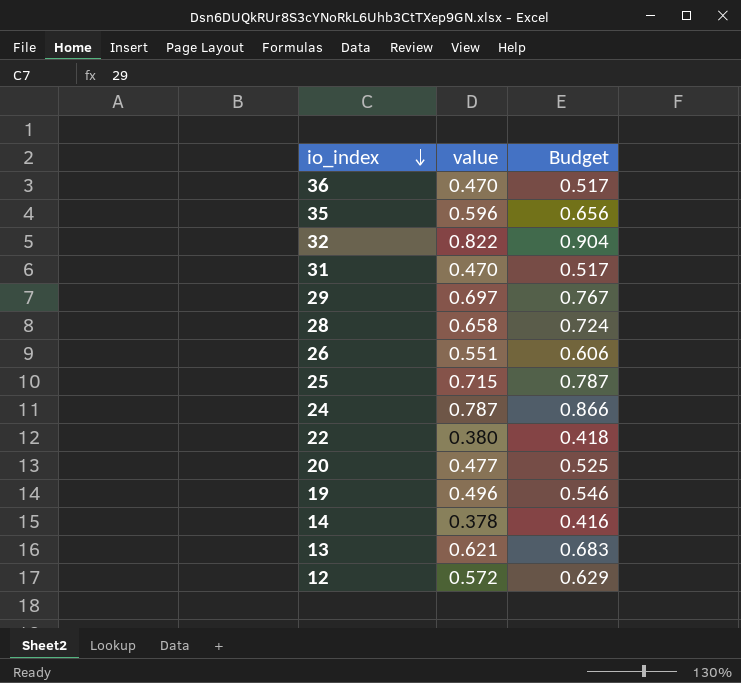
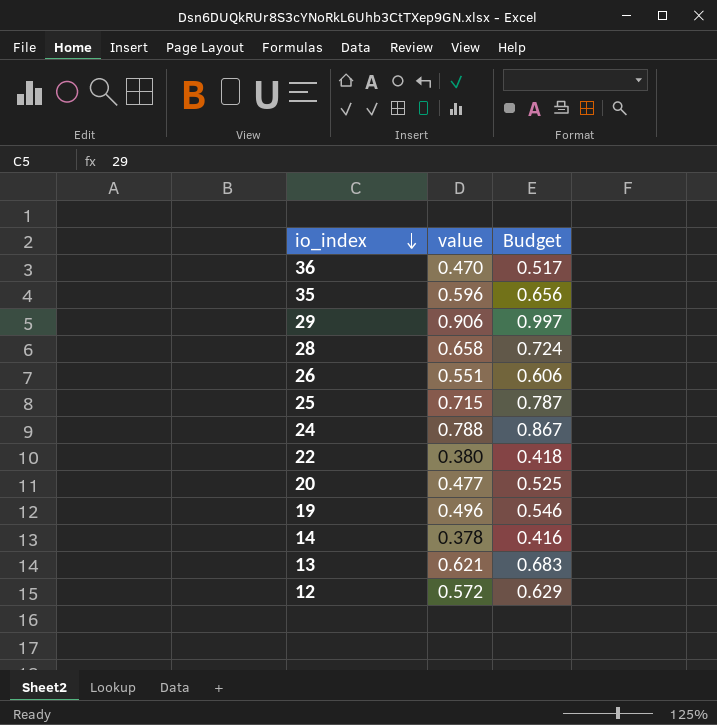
row 32: 0.822 | 0.904 -> none
row 31: 0.470 | 0.517 -> none
29 | value: 0.697 -> 0.906
29 | Budget: 0.767 -> 0.997
24 | value: 0.787 -> 0.788
24 | Budget: 0.866 -> 0.867

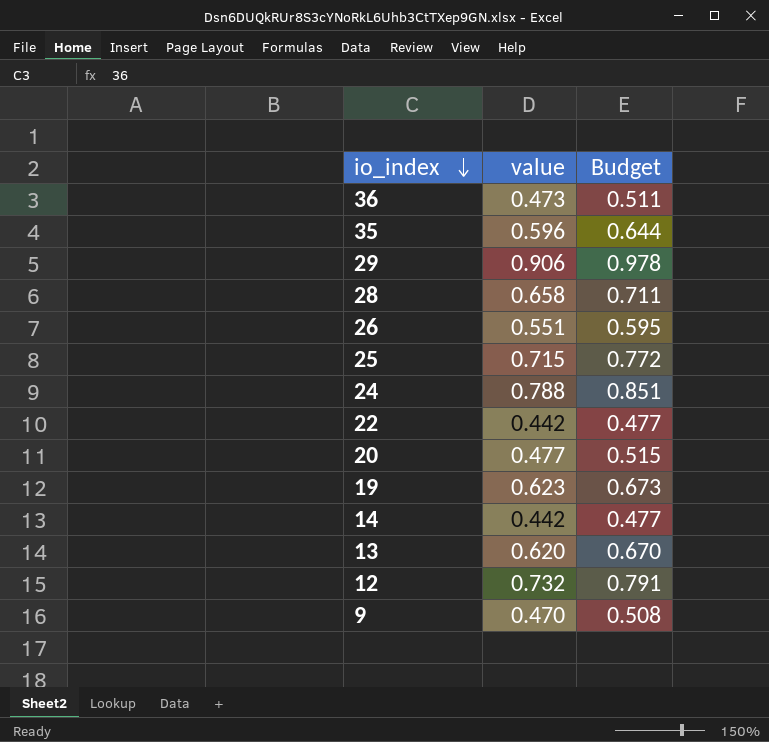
column Budget | formula: [value] * 1.1 -> [value] * 1.08
36 | value: 0.470 -> 0.473
22 | value: 0.380 -> 0.442
19 | value: 0.496 -> 0.623
14 | value: 0.378 -> 0.442
13 | value: 0.621 -> 0.620
12 | value: 0.572 -> 0.732
row 9: none -> 0.470 | 0.508

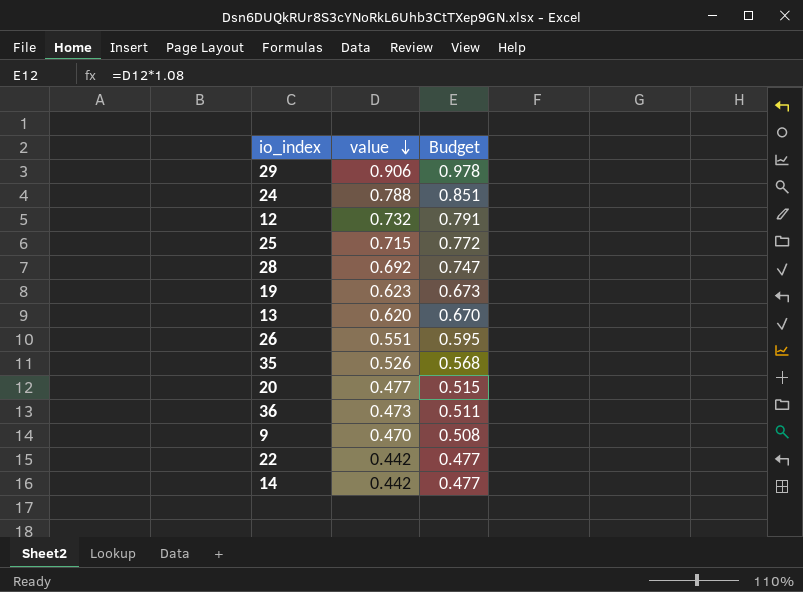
row order: io_index descending -> value descending
28 | value: 0.658 -> 0.692
28 | Budget: 0.711 -> 0.747
35 | value: 0.596 -> 0.526
35 | Budget: 0.644 -> 0.568

